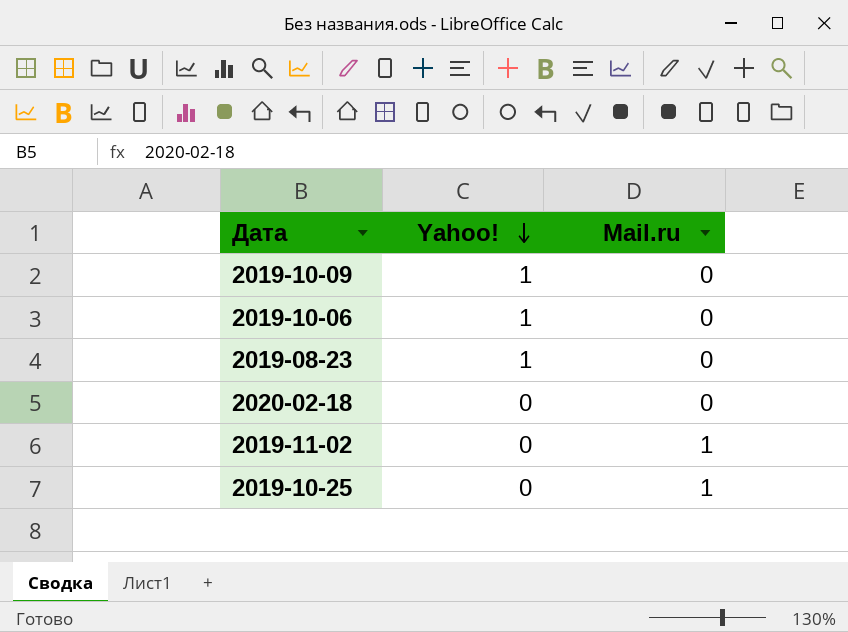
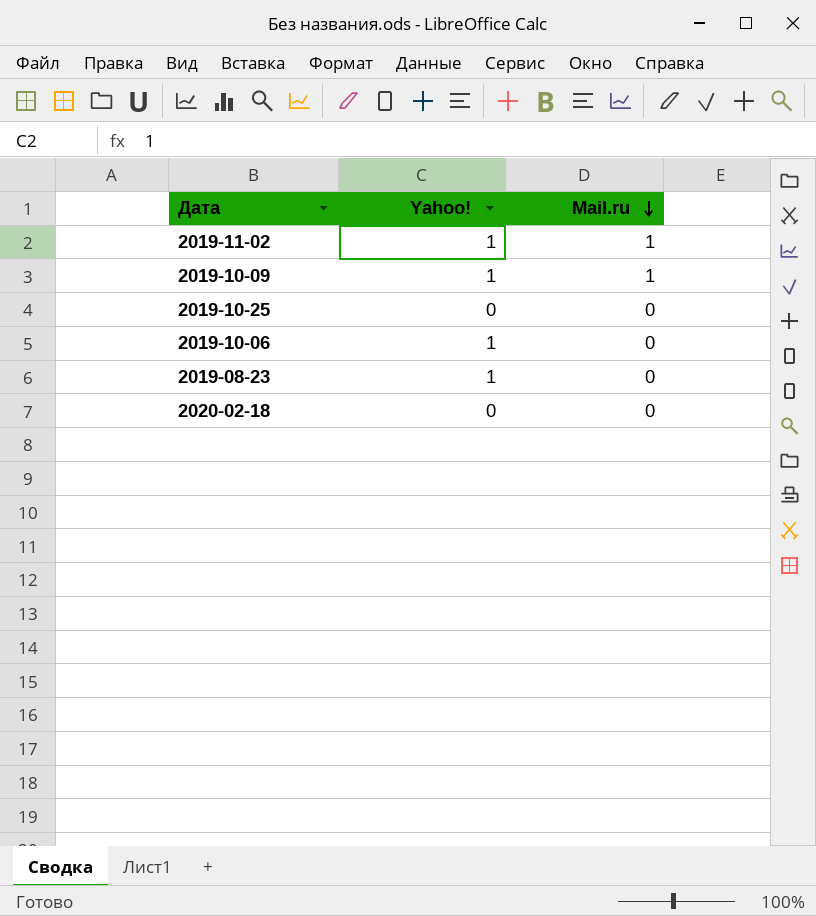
row order: Yahoo! descending -> Mail.ru descending
2019-11-02 | Yahoo!: 0 -> 1
2019-10-09 | Mail.ru: 0 -> 1
2019-10-25 | Mail.ru: 1 -> 0

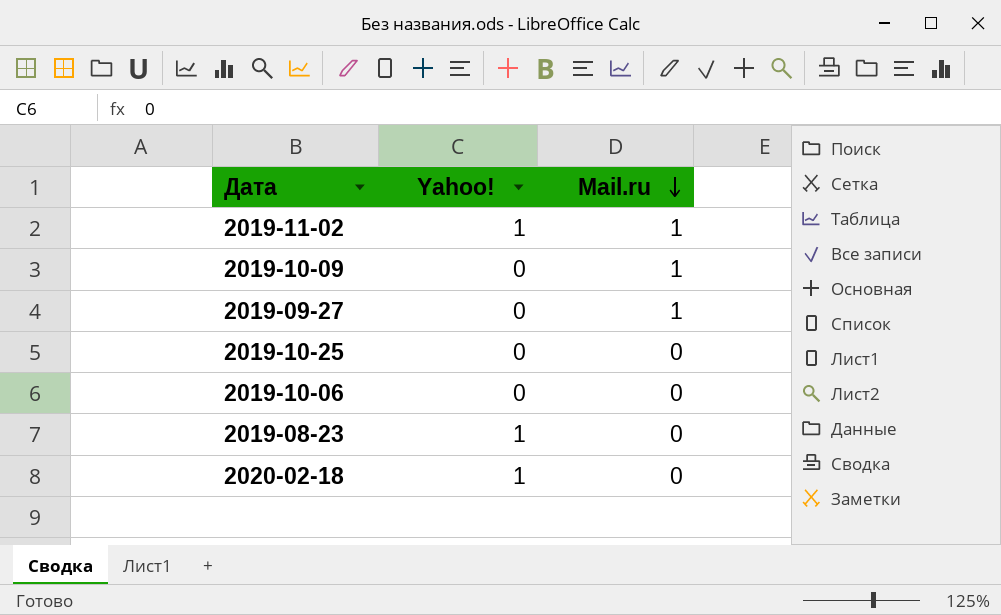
2019-10-09 | Yahoo!: 1 -> 0
row 2019-09-27: none -> 0 | 1
2019-10-06 | Yahoo!: 1 -> 0
2020-02-18 | Yahoo!: 0 -> 1

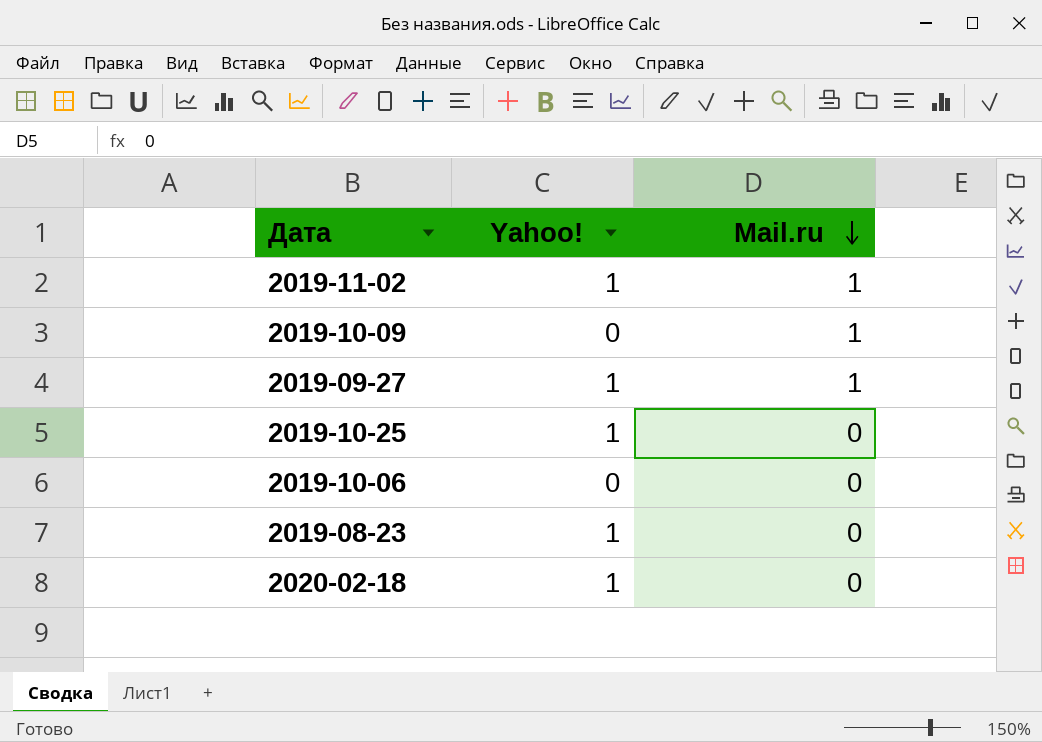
2019-09-27 | Yahoo!: 0 -> 1
2019-10-25 | Yahoo!: 0 -> 1

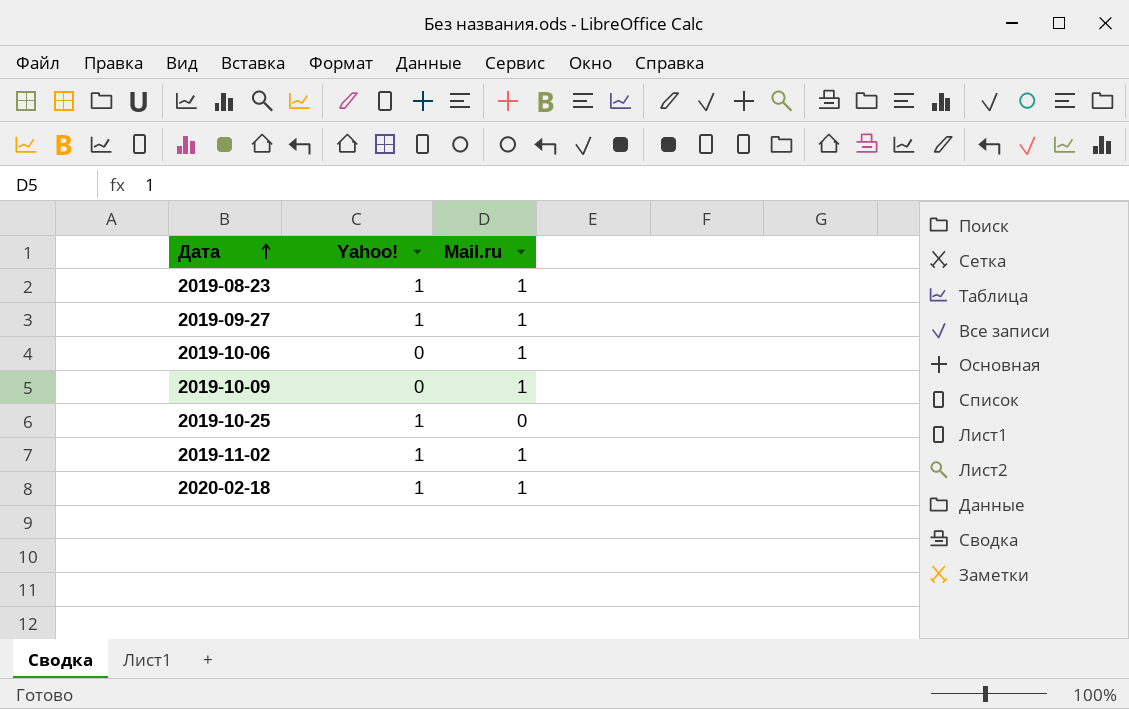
row order: Mail.ru descending -> Дата ascending
2019-08-23 | Mail.ru: 0 -> 1
2019-10-06 | Mail.ru: 0 -> 1
2020-02-18 | Mail.ru: 0 -> 1

